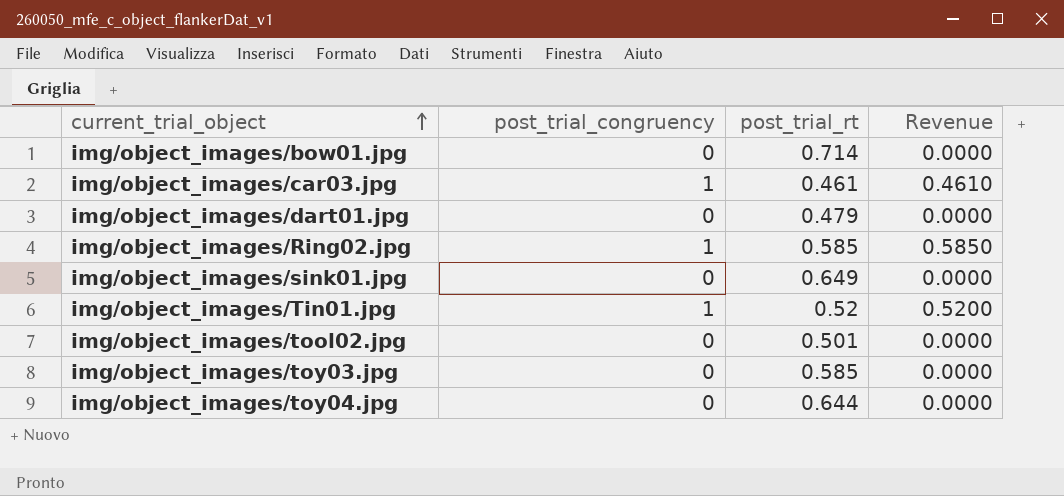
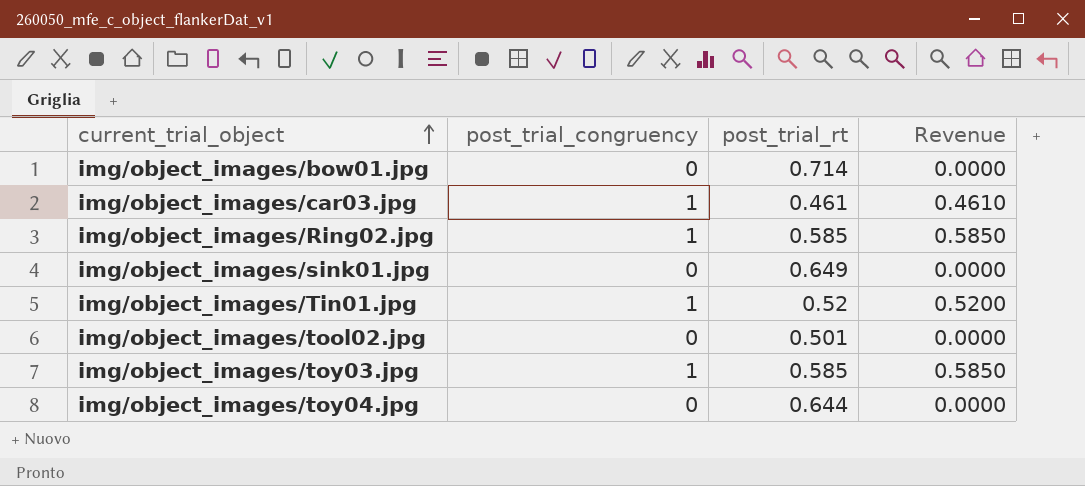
row img/object_images/dart01.jpg: 0 | 0.479 | 0.0000 -> none
img/object_images/toy03.jpg | post_trial_congruency: 0 -> 1
img/object_images/toy03.jpg | Revenue: 0.0000 -> 0.5850

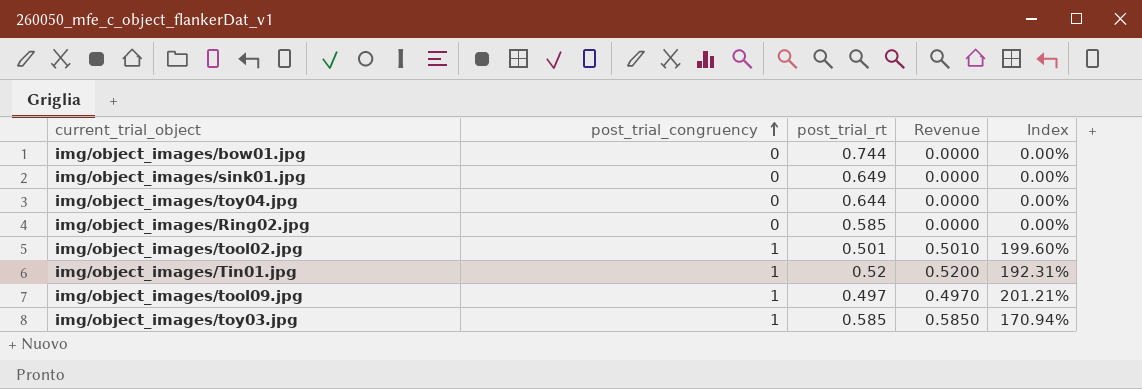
row order: current_trial_object ascending -> post_trial_congruency ascending
column Index | formula: none -> [post_trial_congruency] / [post_trial_rt]
row img/object_images/car03.jpg: 1 | 0.461 | 0.4610 -> none
img/object_images/bow01.jpg | post_trial_rt: 0.714 -> 0.744
img/object_images/Ring02.jpg | post_trial_congruency: 1 -> 0
img/object_images/Ring02.jpg | Revenue: 0.5850 -> 0.0000
img/object_images/tool02.jpg | post_trial_congruency: 0 -> 1
img/object_images/tool02.jpg | Revenue: 0.0000 -> 0.5010
row img/object_images/tool09.jpg: none -> 1 | 0.497 | 0.4970 | 201.21%

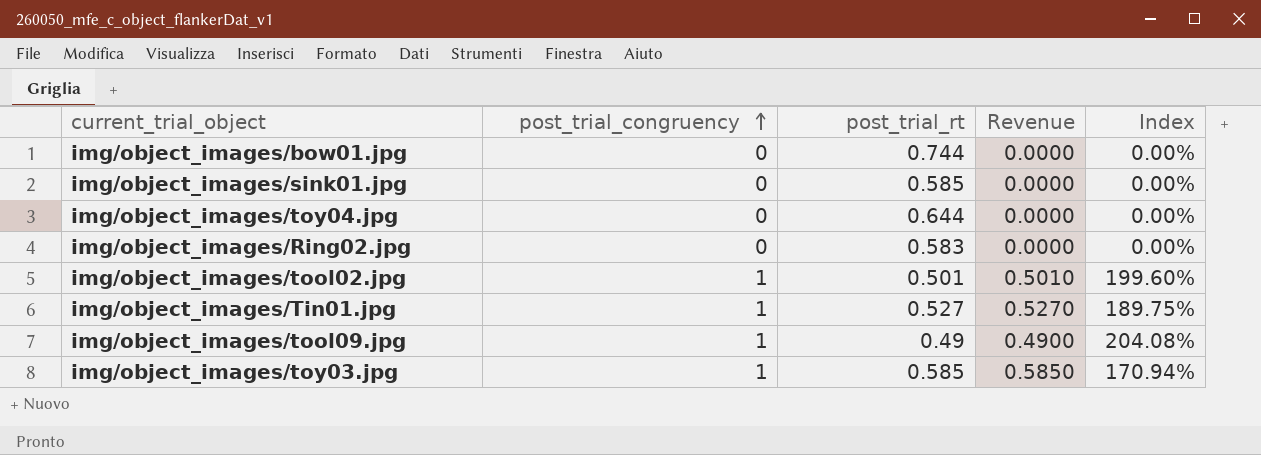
img/object_images/sink01.jpg | post_trial_rt: 0.649 -> 0.585
img/object_images/Ring02.jpg | post_trial_rt: 0.585 -> 0.583
img/object_images/Tin01.jpg | post_trial_rt: 0.52 -> 0.527
img/object_images/Tin01.jpg | Revenue: 0.5200 -> 0.5270
img/object_images/Tin01.jpg | Index: 192.31% -> 189.75%
img/object_images/tool09.jpg | post_trial_rt: 0.497 -> 0.49
img/object_images/tool09.jpg | Revenue: 0.4970 -> 0.4900
img/object_images/tool09.jpg | Index: 201.21% -> 204.08%

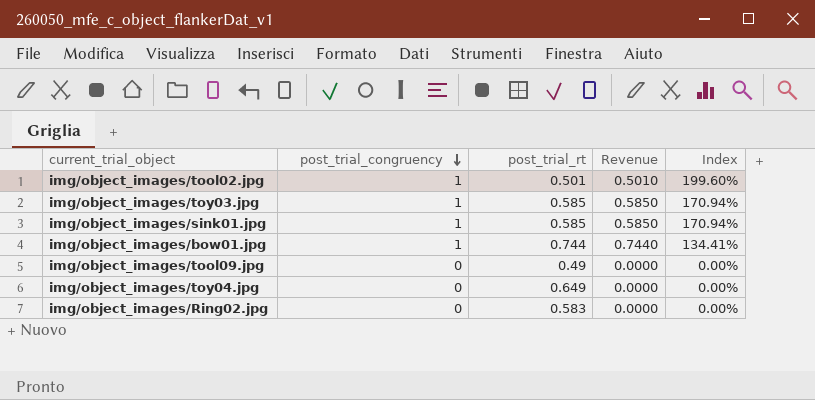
row order: post_trial_congruency ascending -> post_trial_congruency descending
row img/object_images/Tin01.jpg: 1 | 0.527 | 0.5270 | 189.75% -> none
img/object_images/sink01.jpg | post_trial_congruency: 0 -> 1
img/object_images/sink01.jpg | Revenue: 0.0000 -> 0.5850
img/object_images/sink01.jpg | Index: 0.00% -> 170.94%
img/object_images/bow01.jpg | post_trial_congruency: 0 -> 1
img/object_images/bow01.jpg | Revenue: 0.0000 -> 0.7440
img/object_images/bow01.jpg | Index: 0.00% -> 134.41%
img/object_images/tool09.jpg | post_trial_congruency: 1 -> 0
img/object_images/tool09.jpg | Revenue: 0.4900 -> 0.0000
img/object_images/tool09.jpg | Index: 204.08% -> 0.00%
img/object_images/toy04.jpg | post_trial_rt: 0.644 -> 0.649

